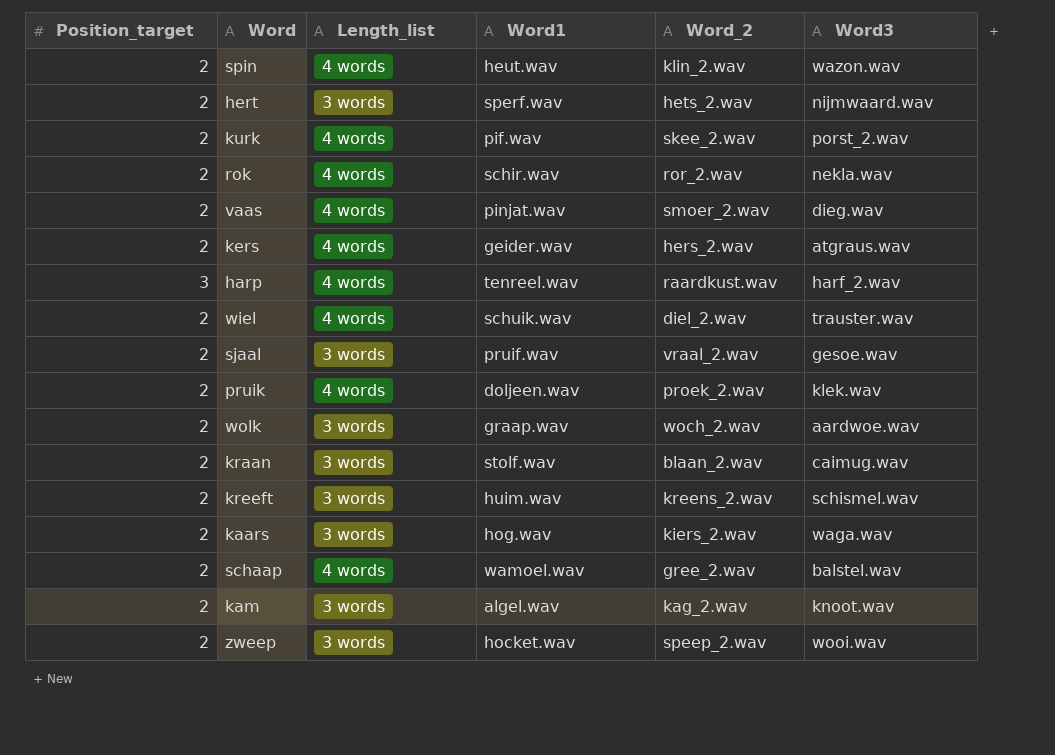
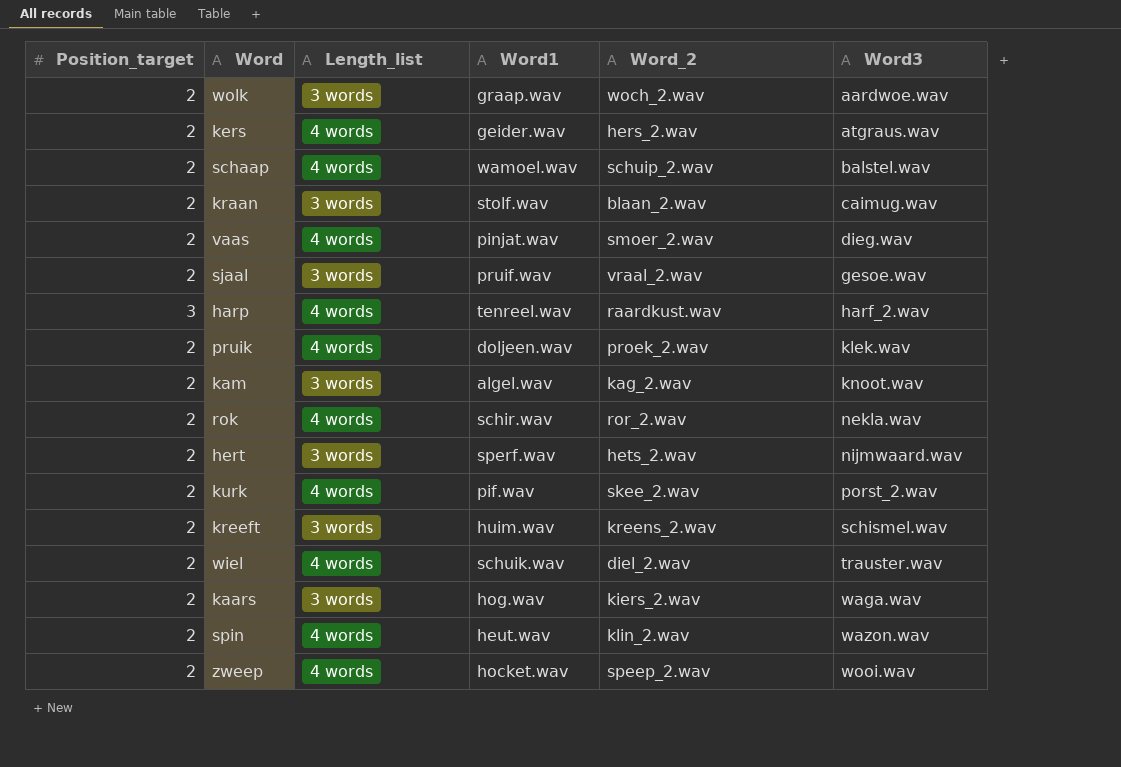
row order: none -> Word3 ascending
schaap | Word_2: gree_2.wav -> schuip_2.wav
zweep | Length_list: 3 words -> 4 words

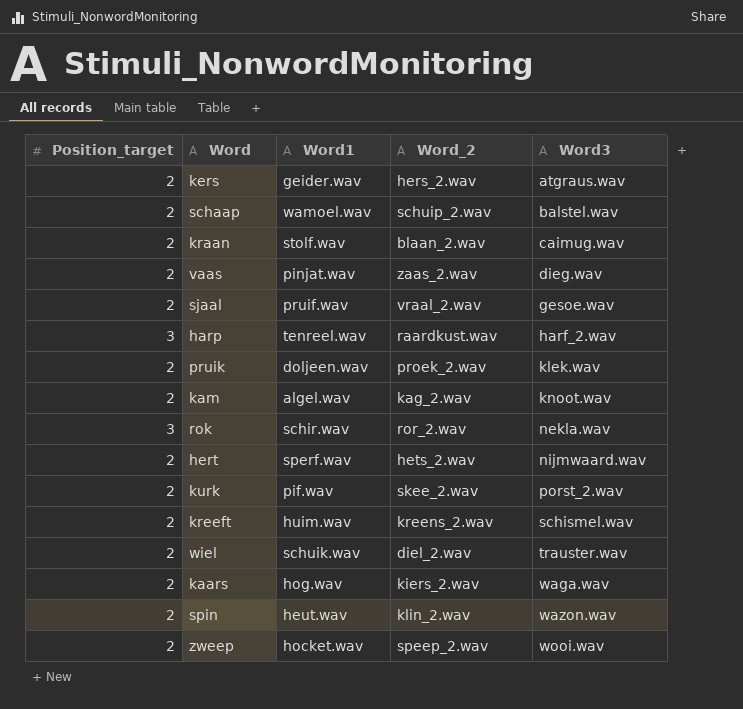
column Length_list | position: 3 -> none
row wolk: 2 | 3 words | graap.wav | woch_2.wav | aardwoe.wav -> none
vaas | Word_2: smoer_2.wav -> zaas_2.wav
rok | Position_target: 2 -> 3

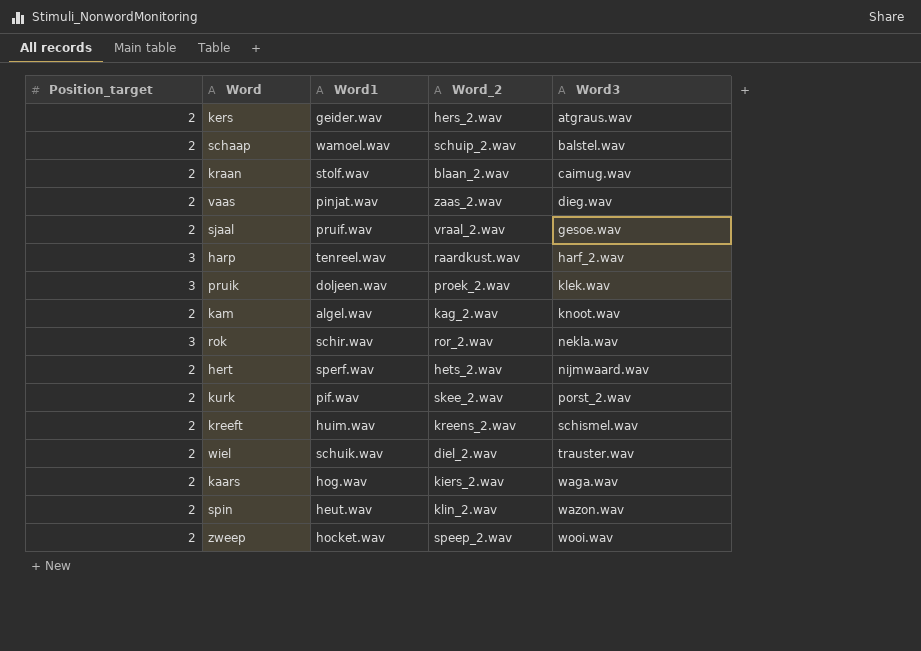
pruik | Position_target: 2 -> 3

